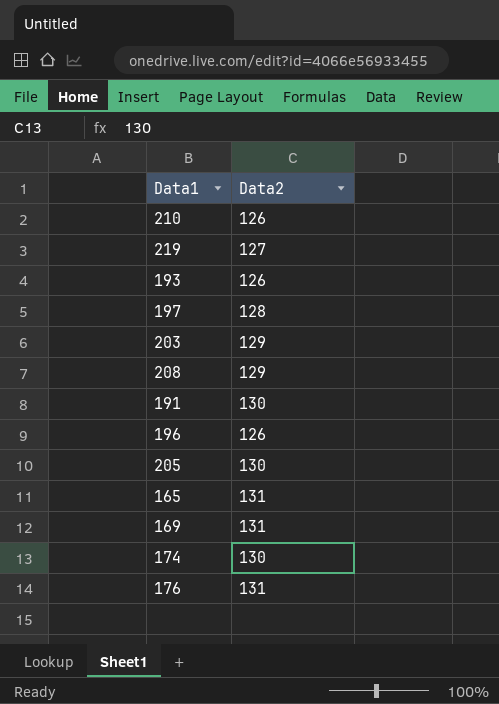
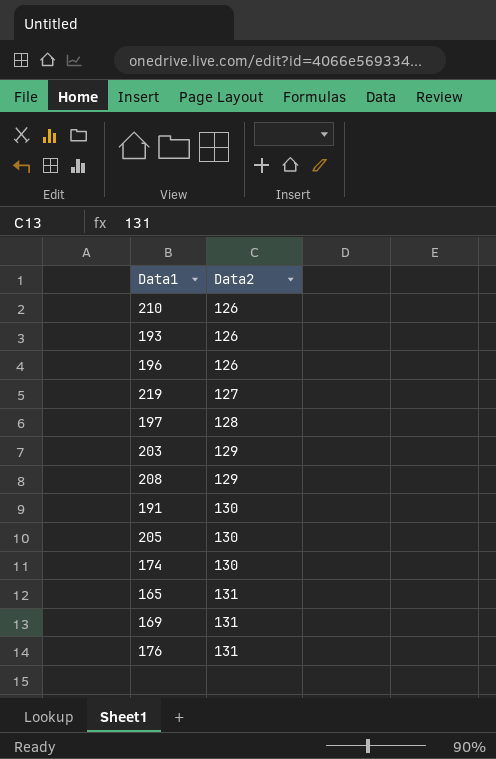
row order: none -> Data2 ascending

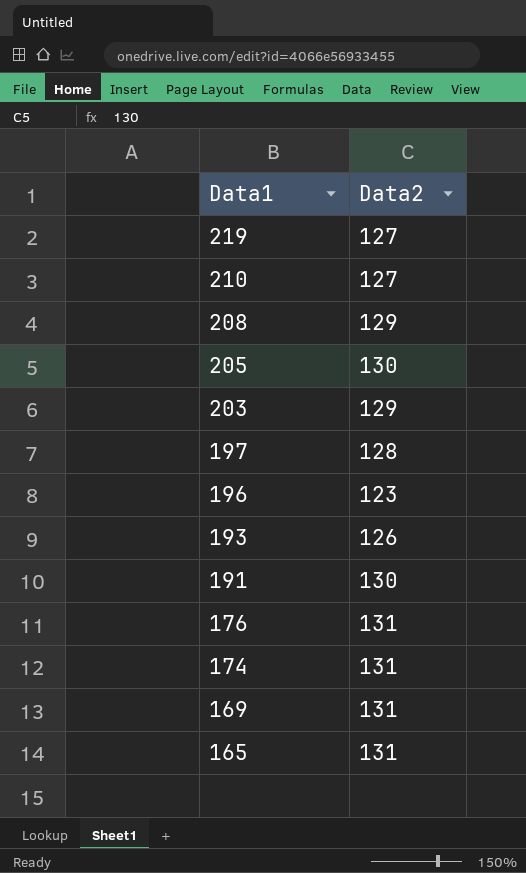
row order: Data2 ascending -> Data1 descending
210 | Data2: 126 -> 127
196 | Data2: 126 -> 123
174 | Data2: 130 -> 131

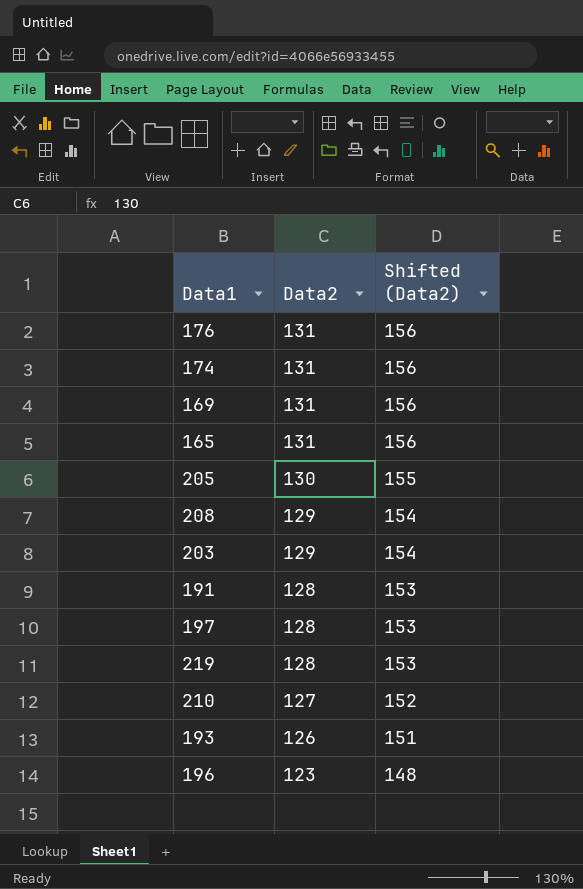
row order: Data1 descending -> Data2 descending
column Shifted (Data2) | formula: none -> [Data2] + 25
191 | Data2: 130 -> 128
219 | Data2: 127 -> 128

